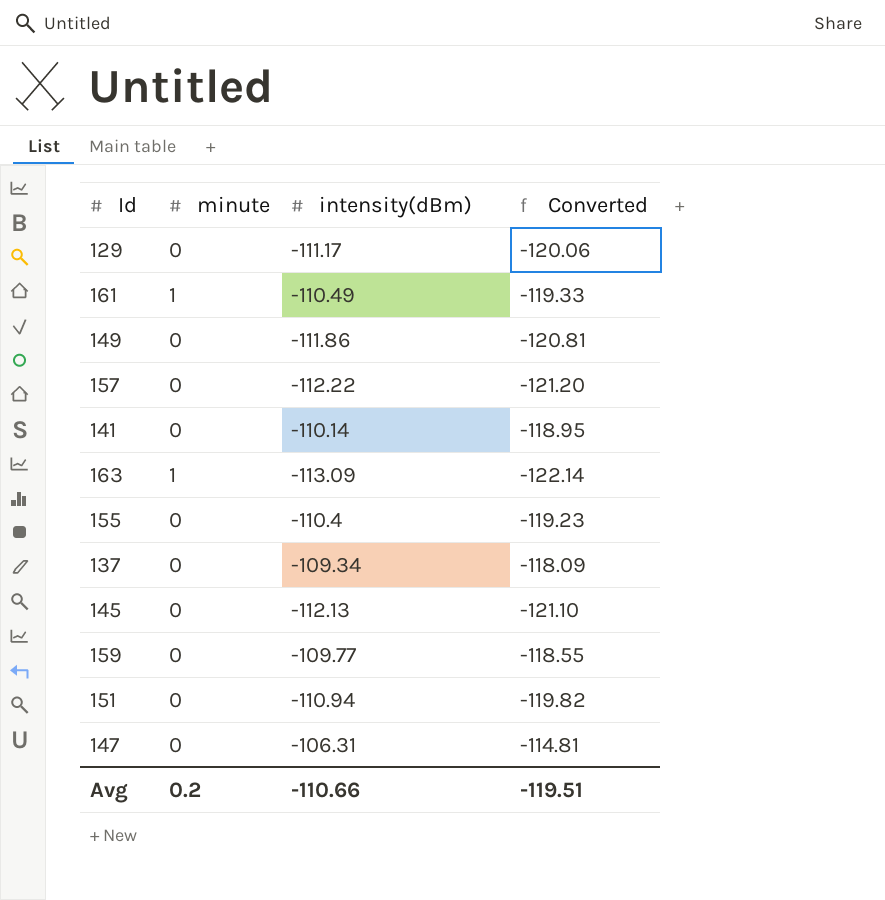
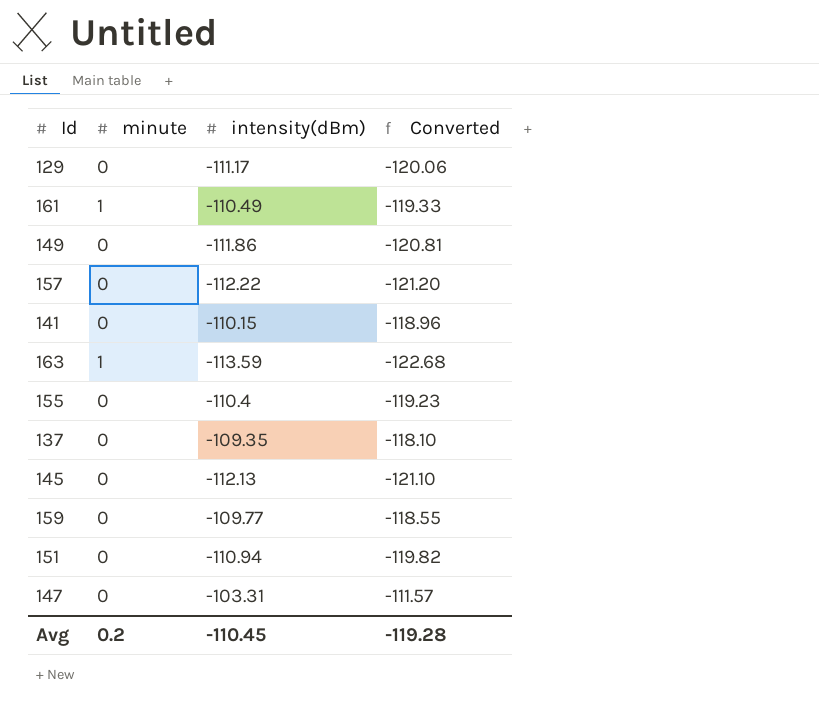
141 | intensity(dBm): -110.14 -> -110.15
141 | Converted: -118.95 -> -118.96
163 | intensity(dBm): -113.09 -> -113.59
163 | Converted: -122.14 -> -122.68
137 | intensity(dBm): -109.34 -> -109.35
137 | Converted: -118.09 -> -118.10
147 | intensity(dBm): -106.31 -> -103.31
147 | Converted: -114.81 -> -111.57
Avg | intensity(dBm): -110.66 -> -110.45
Avg | Converted: -119.51 -> -119.28

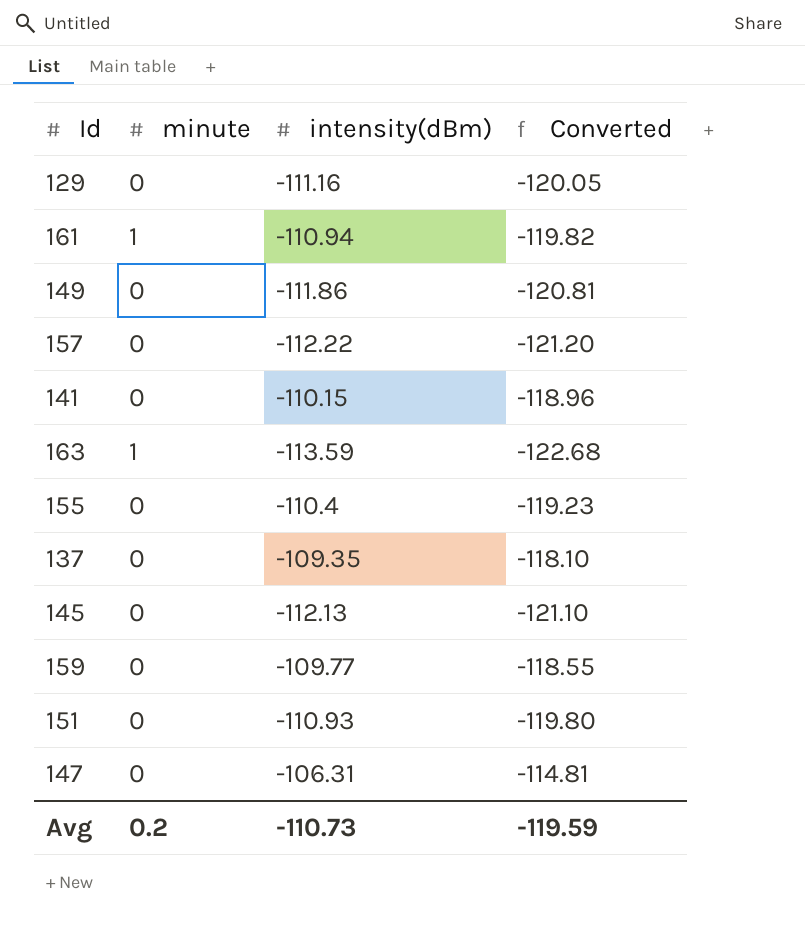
129 | intensity(dBm): -111.17 -> -111.16
129 | Converted: -120.06 -> -120.05
161 | intensity(dBm): -110.49 -> -110.94
161 | Converted: -119.33 -> -119.82
151 | intensity(dBm): -110.94 -> -110.93
151 | Converted: -119.82 -> -119.80
147 | intensity(dBm): -103.31 -> -106.31
147 | Converted: -111.57 -> -114.81
Avg | intensity(dBm): -110.45 -> -110.73
Avg | Converted: -119.28 -> -119.59

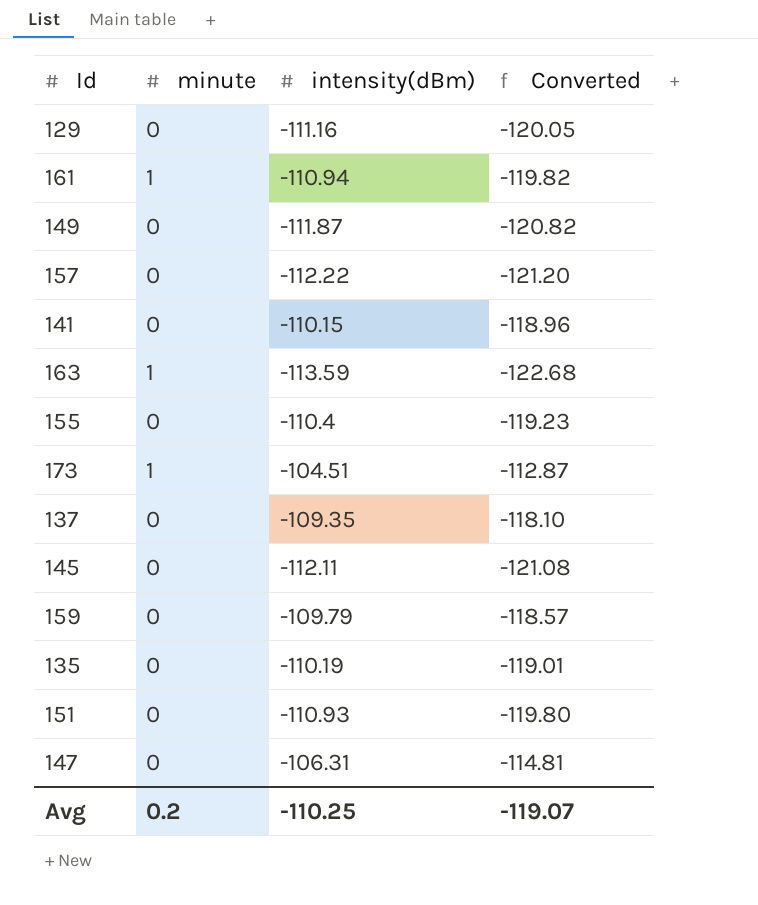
149 | intensity(dBm): -111.86 -> -111.87
149 | Converted: -120.81 -> -120.82
row 173: none -> 1 | -104.51 | -112.87
145 | intensity(dBm): -112.13 -> -112.11
145 | Converted: -121.10 -> -121.08
159 | intensity(dBm): -109.77 -> -109.79
159 | Converted: -118.55 -> -118.57
row 135: none -> 0 | -110.19 | -119.01
Avg | intensity(dBm): -110.73 -> -110.25
Avg | Converted: -119.59 -> -119.07

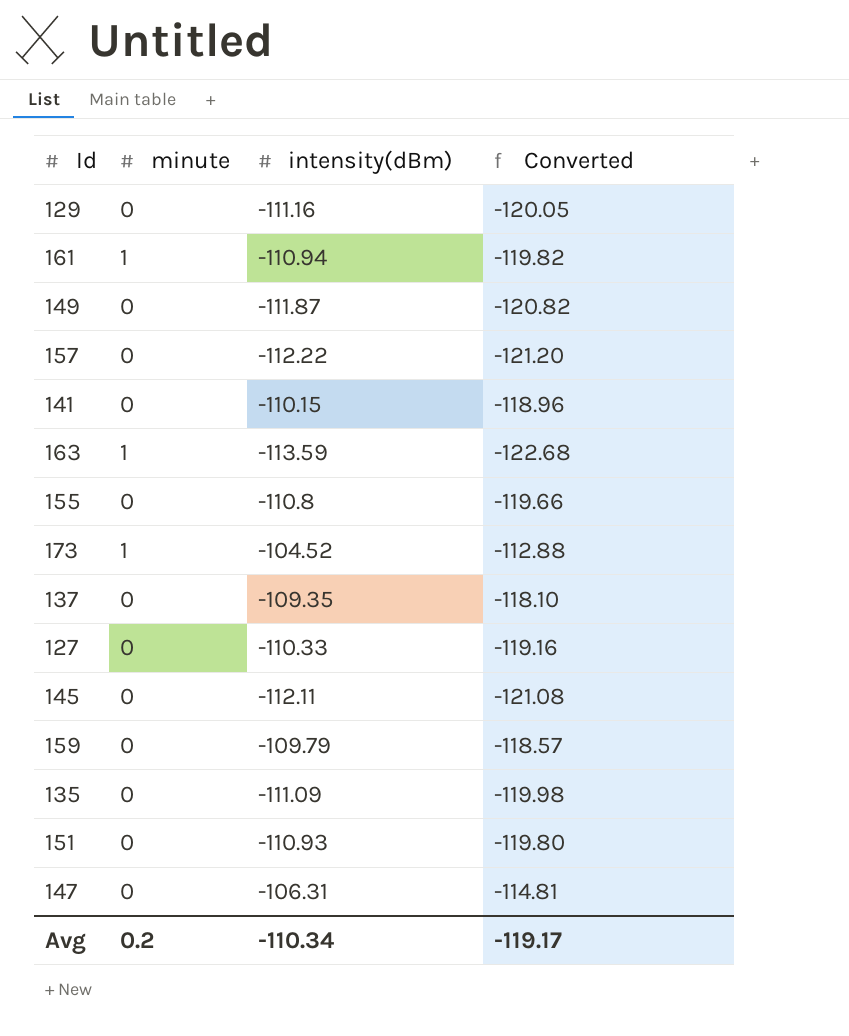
155 | intensity(dBm): -110.4 -> -110.8
155 | Converted: -119.23 -> -119.66
173 | intensity(dBm): -104.51 -> -104.52
173 | Converted: -112.87 -> -112.88
row 127: none -> 0 | -110.33 | -119.16
135 | intensity(dBm): -110.19 -> -111.09
135 | Converted: -119.01 -> -119.98
Avg | intensity(dBm): -110.25 -> -110.34
Avg | Converted: -119.07 -> -119.17

